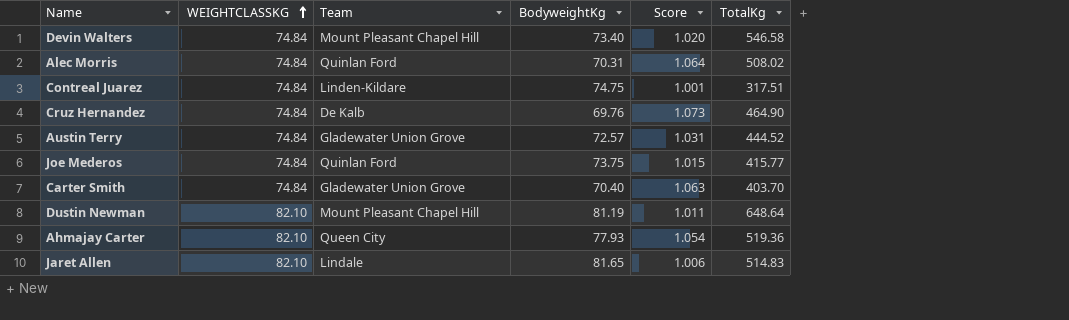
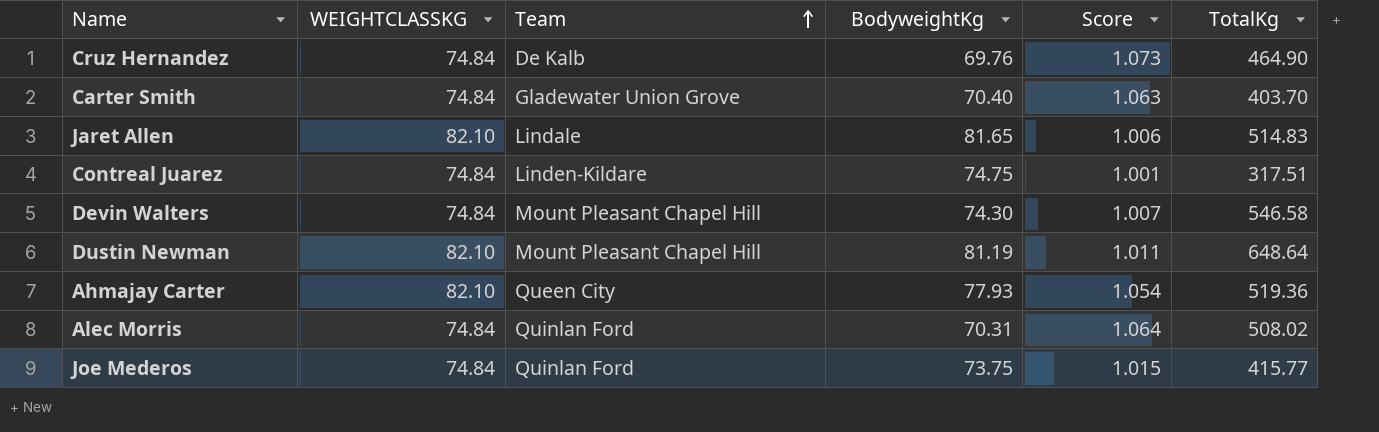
row order: WEIGHTCLASSKG ascending -> Team ascending
row Austin Terry: 74.84 | Gladewater Union Grove | 72.57 | 1.031 | 444.52 -> none
Devin Walters | BodyweightKg: 73.40 -> 74.30
Devin Walters | Score: 1.020 -> 1.007

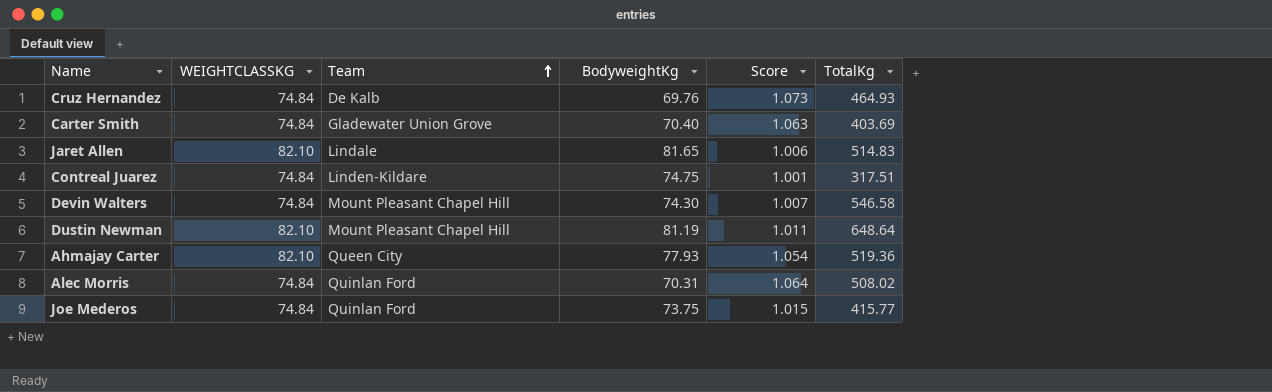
Cruz Hernandez | TotalKg: 464.90 -> 464.93
Carter Smith | TotalKg: 403.70 -> 403.69

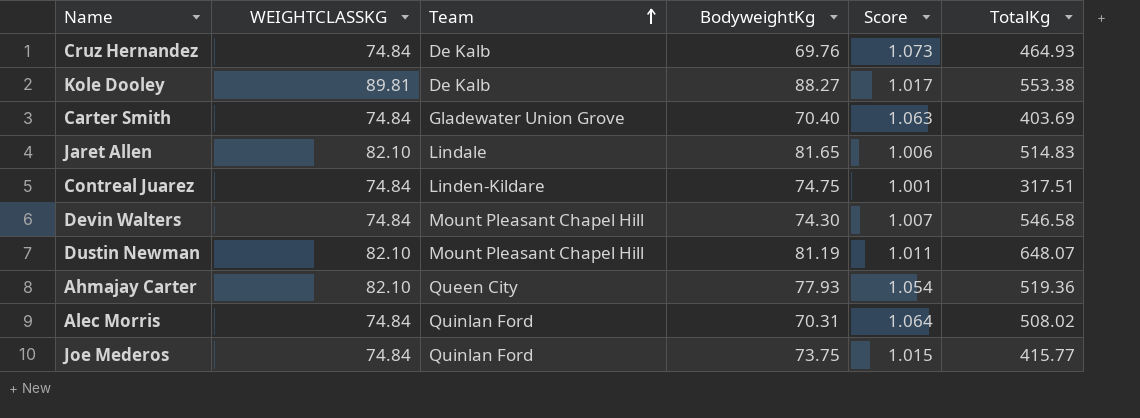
row Kole Dooley: none -> 89.81 | De Kalb | 88.27 | 1.017 | 553.38
Dustin Newman | TotalKg: 648.64 -> 648.07

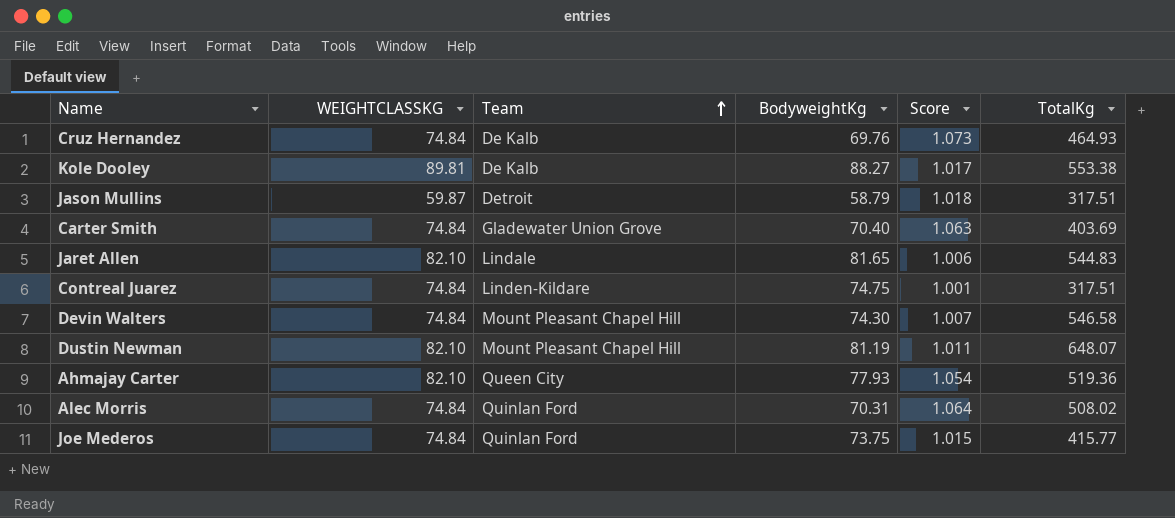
row Jason Mullins: none -> 59.87 | Detroit | 58.79 | 1.018 | 317.51
Jaret Allen | TotalKg: 514.83 -> 544.83

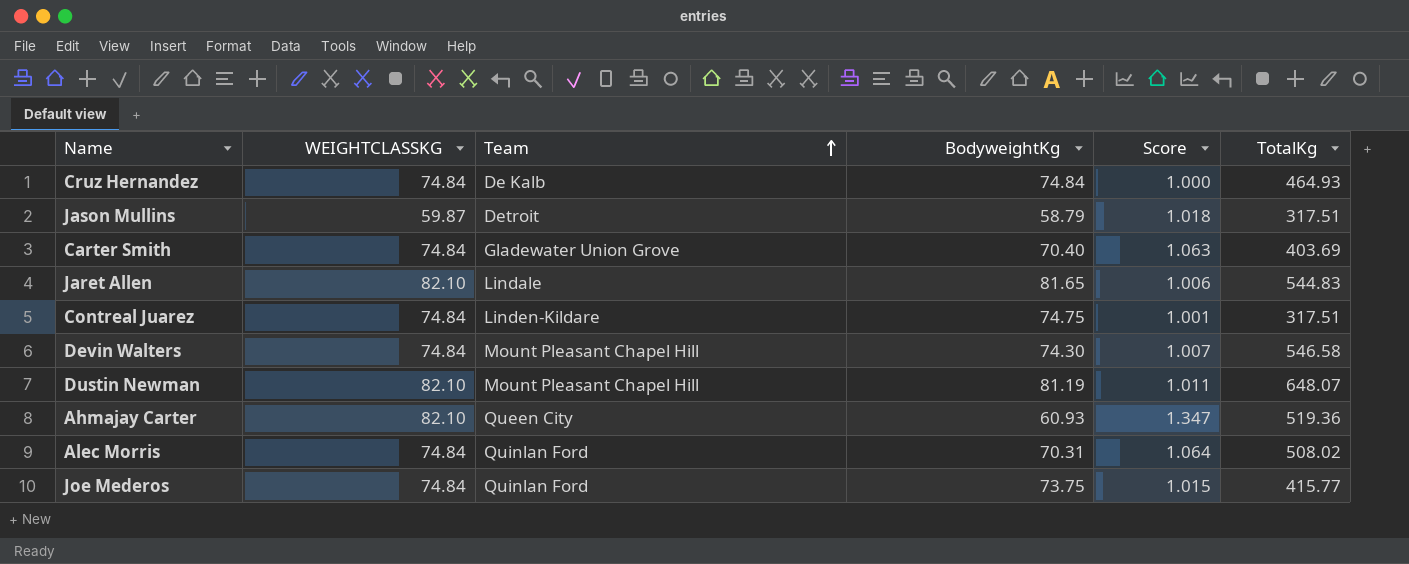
row Kole Dooley: 89.81 | De Kalb | 88.27 | 1.017 | 553.38 -> none
Cruz Hernandez | BodyweightKg: 69.76 -> 74.84
Cruz Hernandez | Score: 1.073 -> 1.000
Ahmajay Carter | BodyweightKg: 77.93 -> 60.93
Ahmajay Carter | Score: 1.054 -> 1.347

